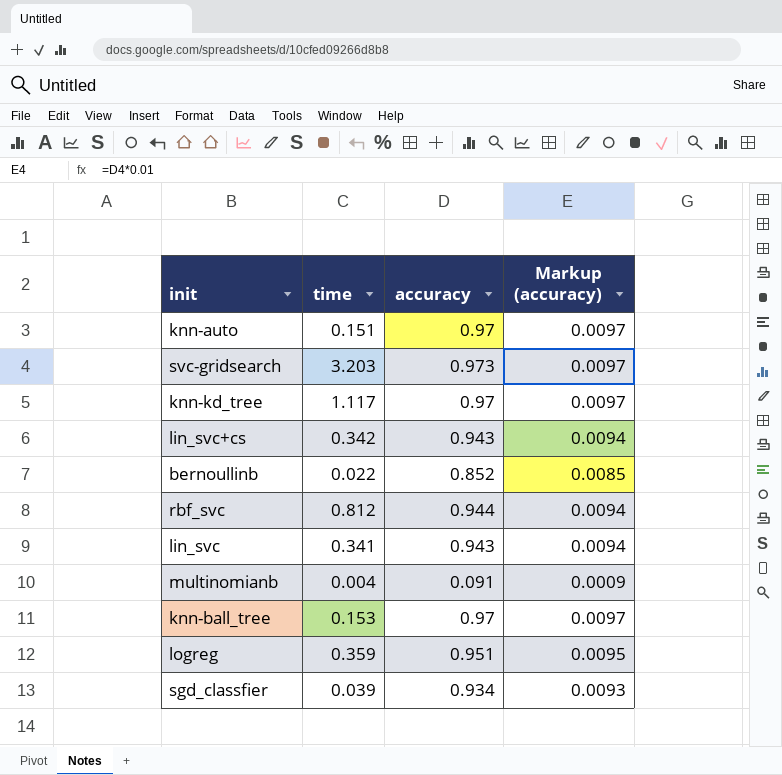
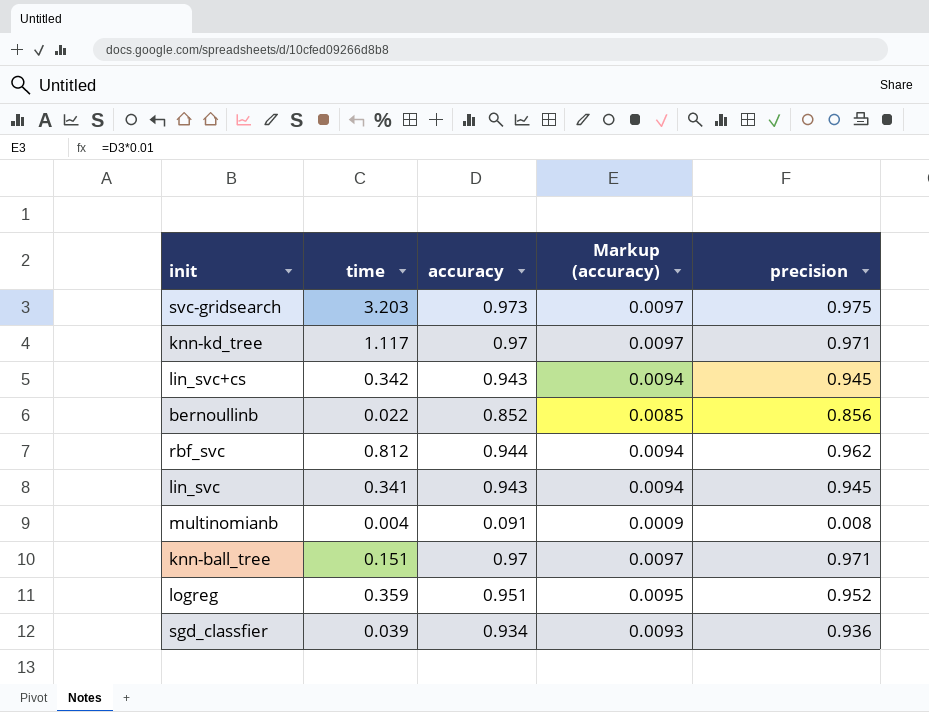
column precision | position: none -> 5
row knn-auto: 0.151 | 0.97 | 0.0097 -> none
knn-ball_tree | time: 0.153 -> 0.151

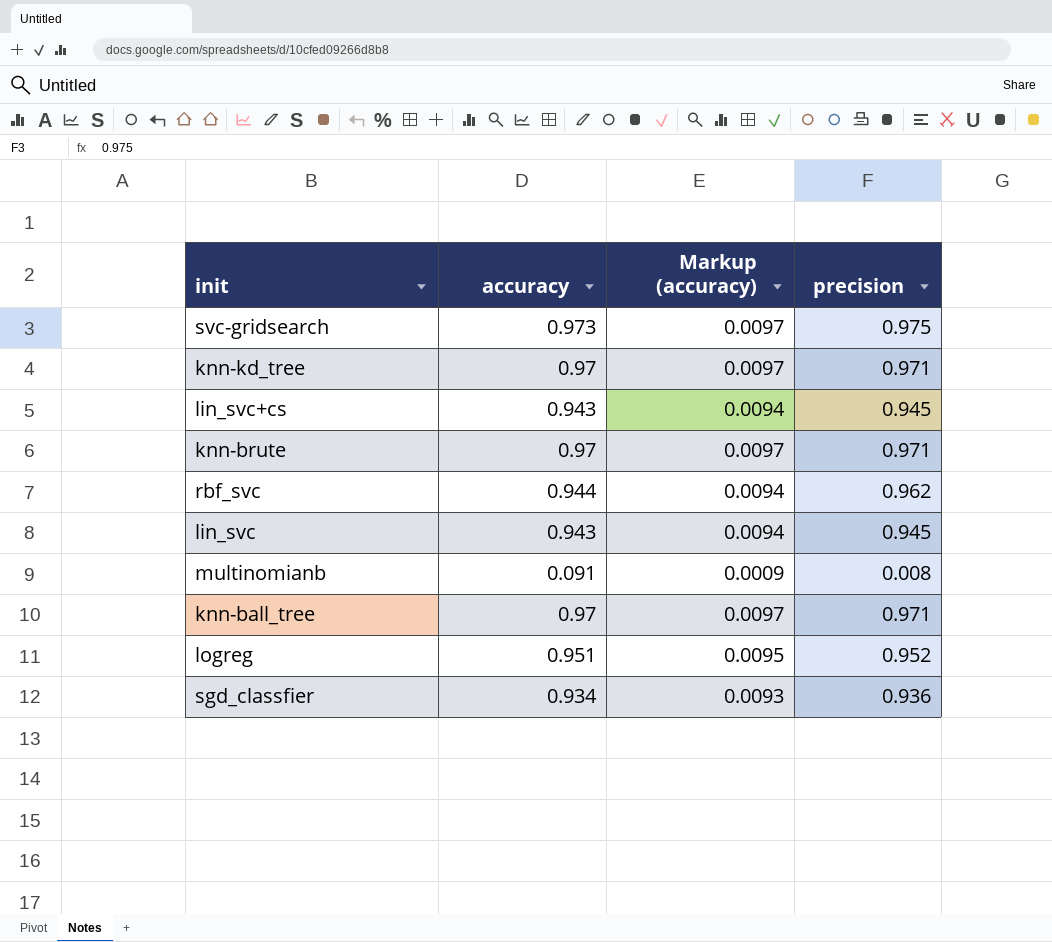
column time | position: 2 -> none
row bernoullinb: 0.022 | 0.852 | 0.0085 | 0.856 -> none
row knn-brute: none -> 0.97 | 0.0097 | 0.971

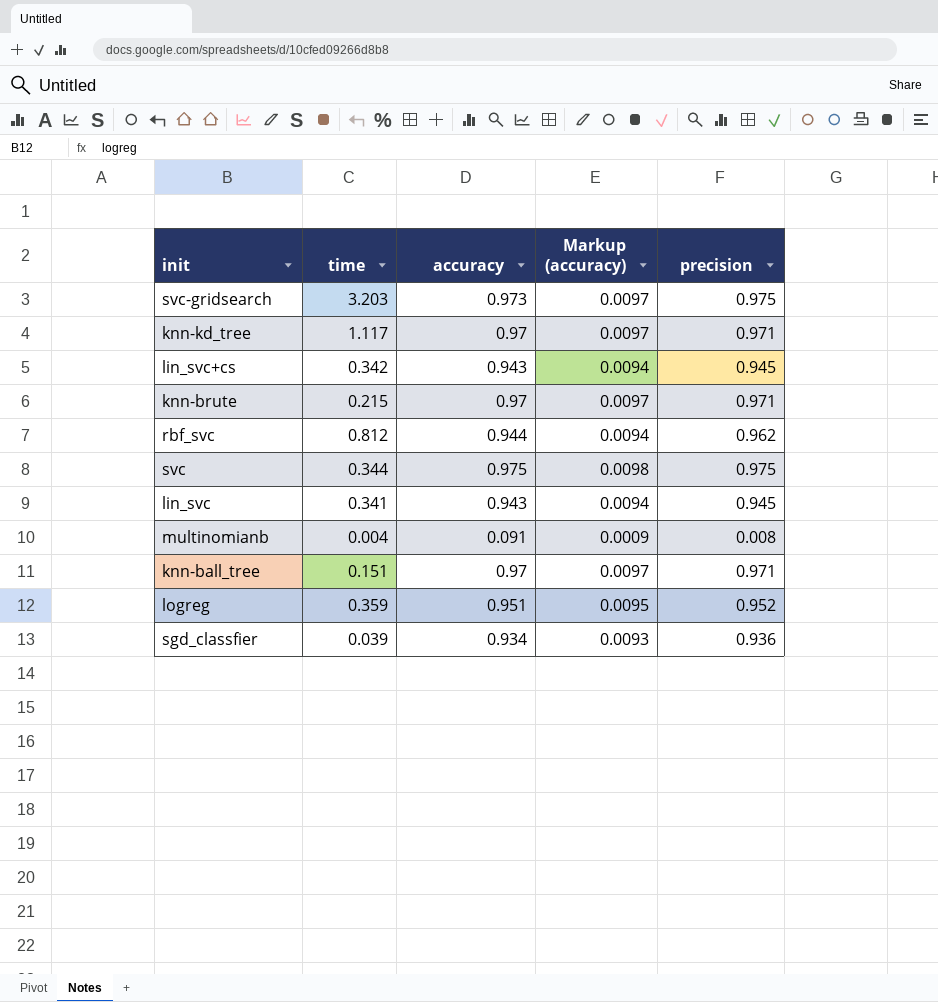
column time | position: none -> 2
row svc: none -> 0.344 | 0.975 | 0.0098 | 0.975

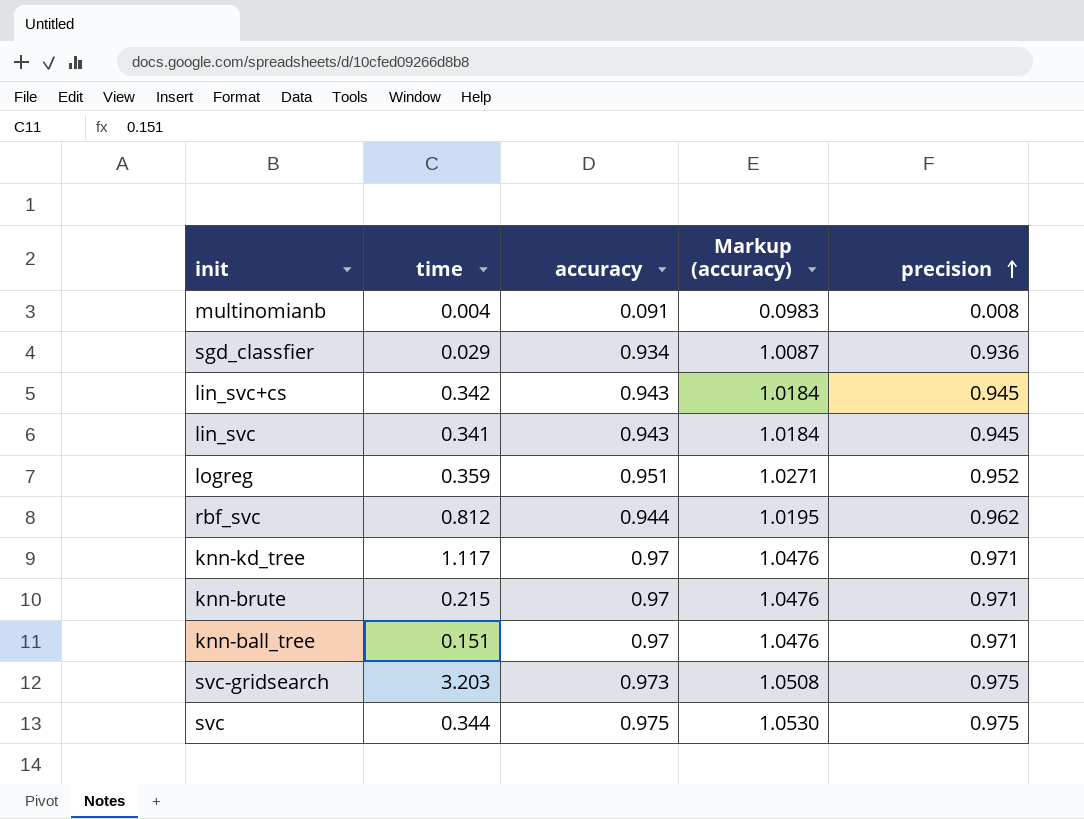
row order: none -> precision ascending
column Markup (accuracy) | formula: [accuracy] * 0.01 -> [accuracy] * 1.08
sgd_classfier | time: 0.039 -> 0.029

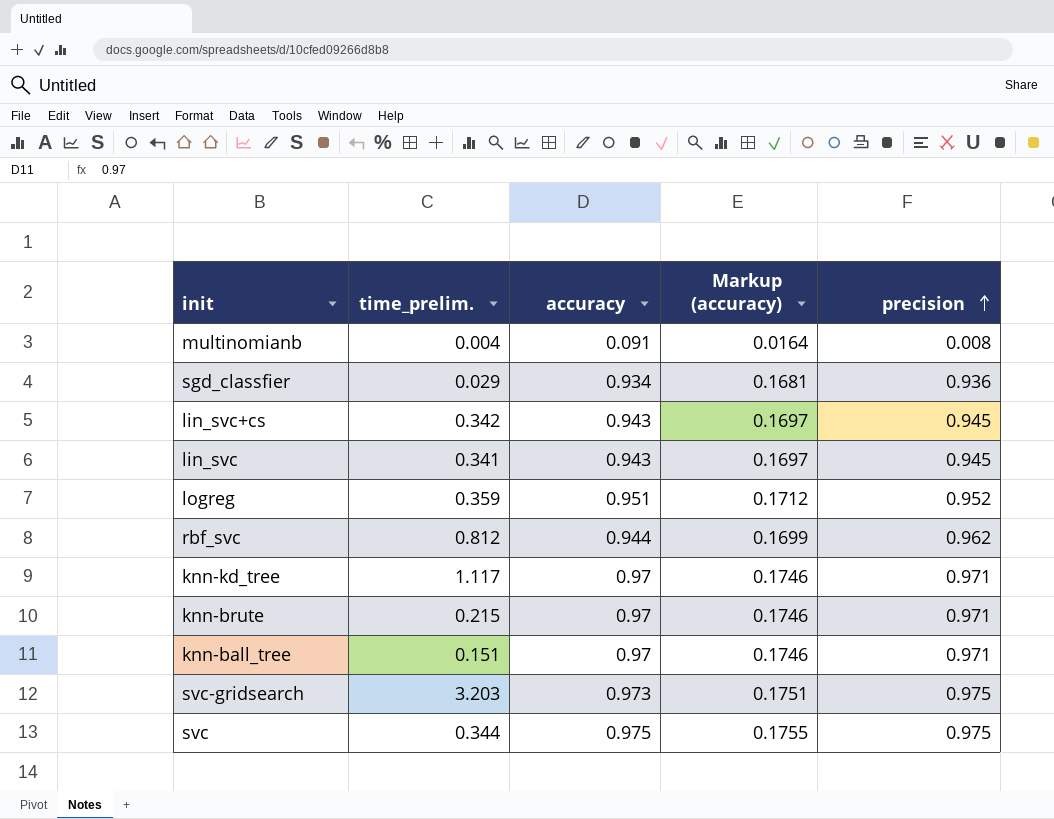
column name: time -> time_prelim.
column Markup (accuracy) | formula: [accuracy] * 1.08 -> [accuracy] * 0.18

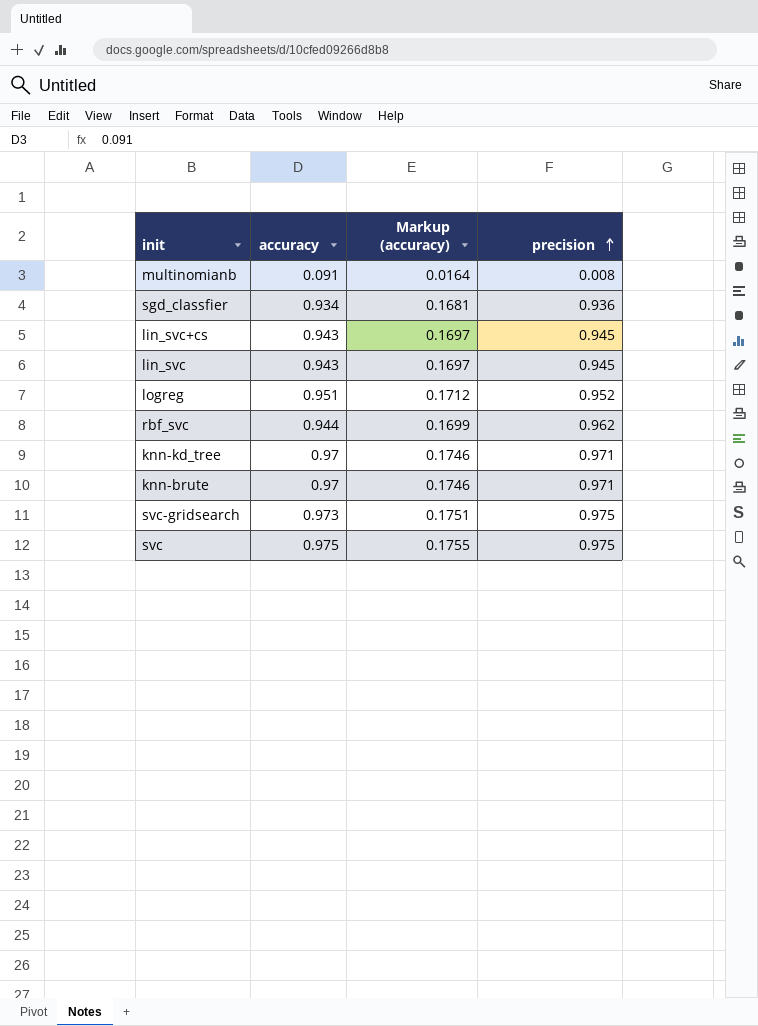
column time_prelim. | position: 2 -> none
row knn-ball_tree: 0.151 | 0.97 | 0.1746 | 0.971 -> none

